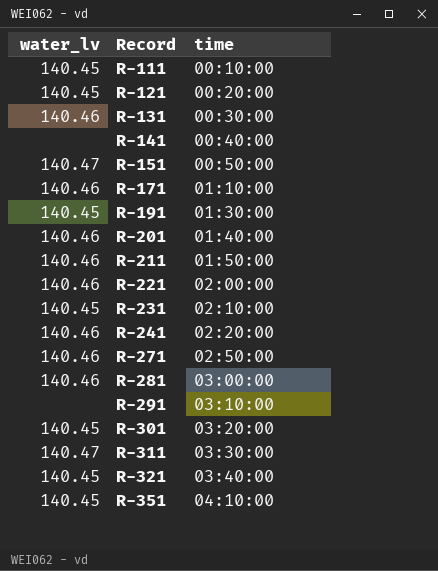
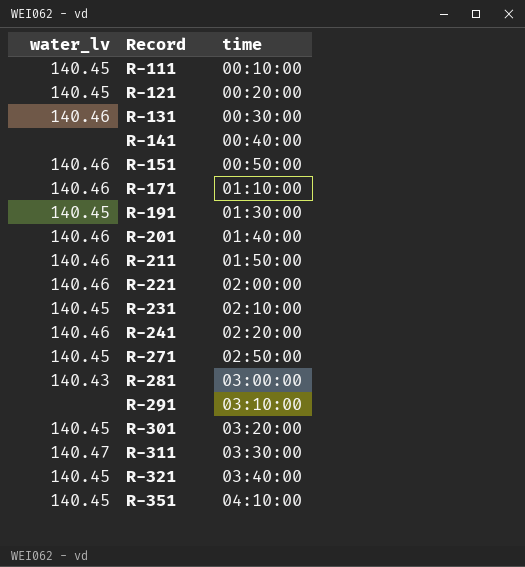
R-151 | water_lv: 140.47 -> 140.46
R-271 | water_lv: 140.46 -> 140.45
R-281 | water_lv: 140.46 -> 140.43

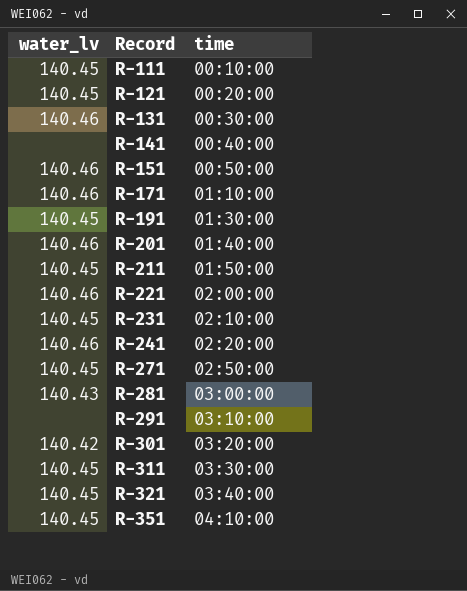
R-211 | water_lv: 140.46 -> 140.45
R-301 | water_lv: 140.45 -> 140.42
R-311 | water_lv: 140.47 -> 140.45

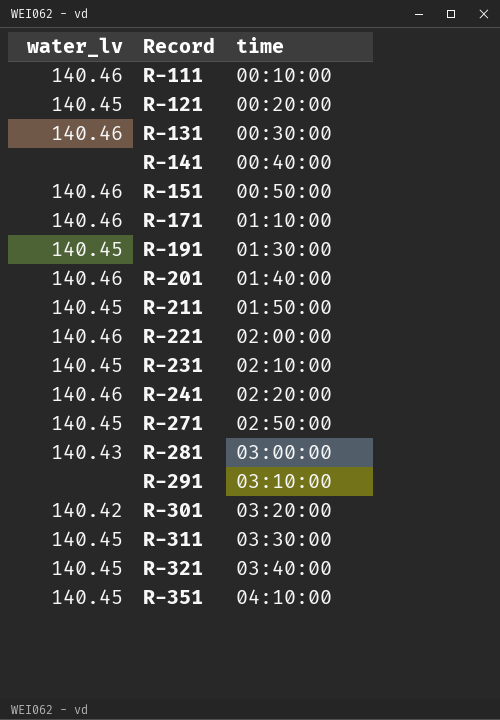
R-111 | water_lv: 140.45 -> 140.46

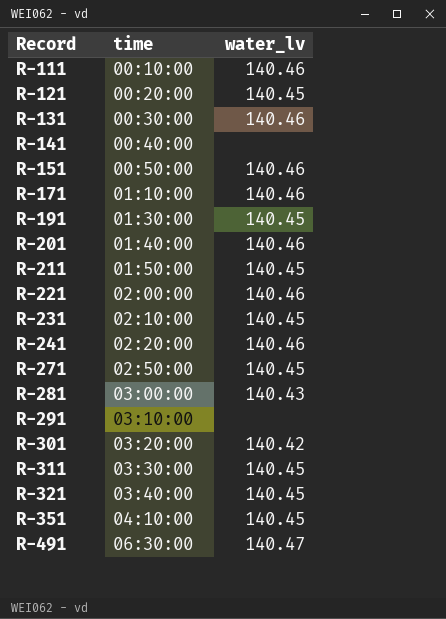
column water_lv | position: 1 -> 3
row R-491: none -> 06:30:00 | 140.47

